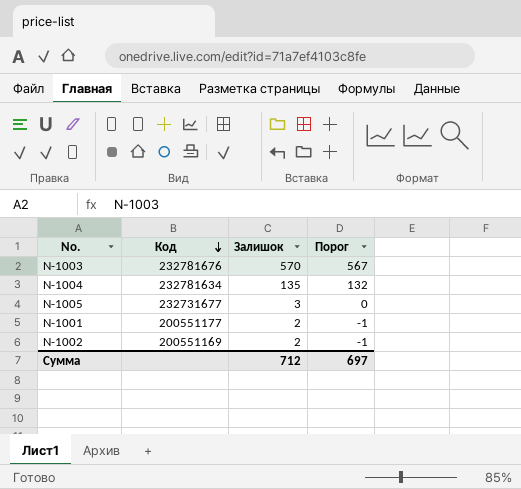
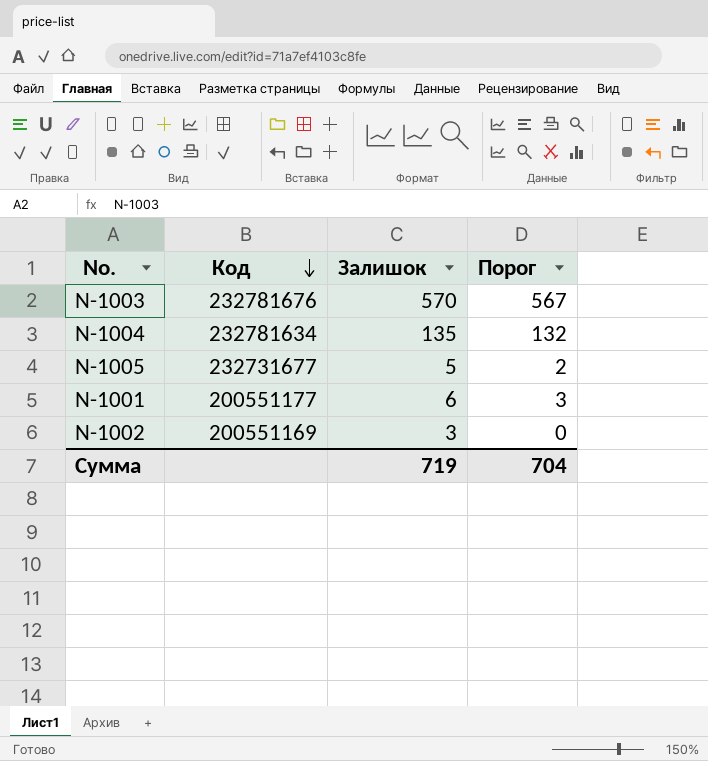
N-1005 | Залишок: 3 -> 5
N-1005 | Порог: 0 -> 2
N-1001 | Залишок: 2 -> 6
N-1001 | Порог: -1 -> 3
N-1002 | Залишок: 2 -> 3
N-1002 | Порог: -1 -> 0
Сумма | Залишок: 712 -> 719
Сумма | Порог: 697 -> 704

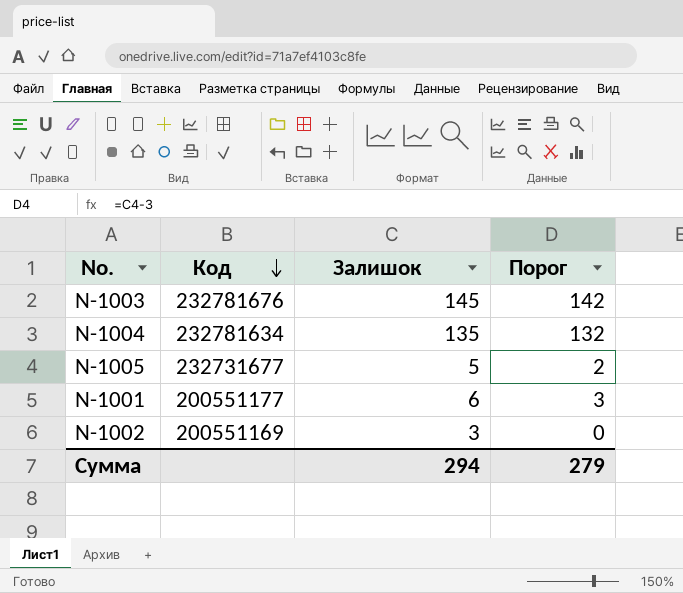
N-1003 | Залишок: 570 -> 145
N-1003 | Порог: 567 -> 142
Сумма | Залишок: 719 -> 294
Сумма | Порог: 704 -> 279

